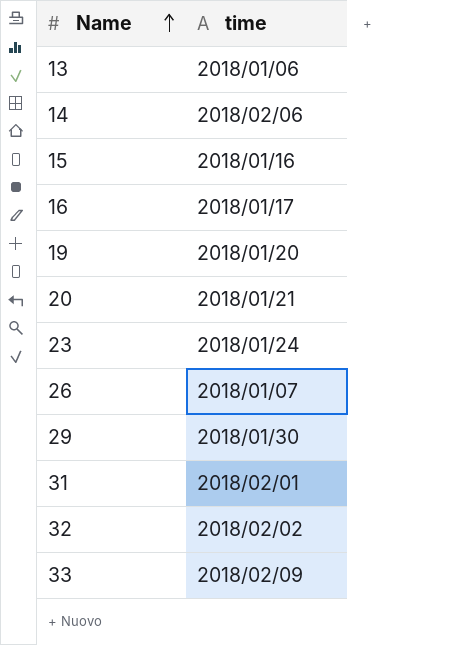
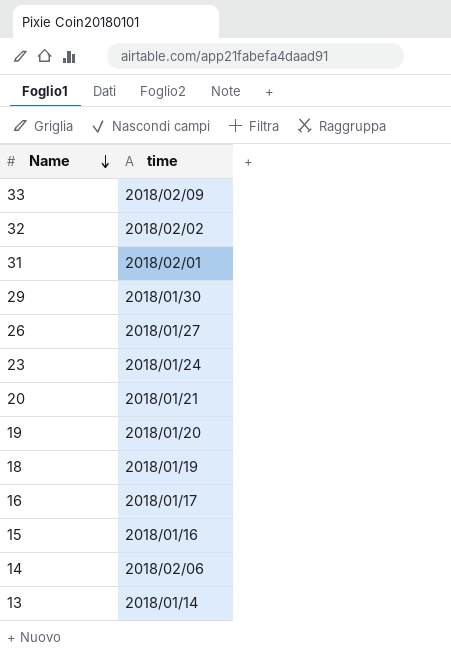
row order: Name ascending -> Name descending
26 | time: 2018/01/07 -> 2018/01/27
row 18: none -> 2018/01/19
13 | time: 2018/01/06 -> 2018/01/14

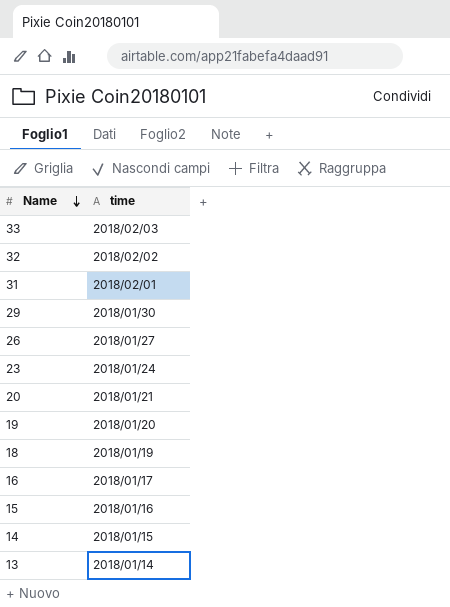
33 | time: 2018/02/09 -> 2018/02/03
14 | time: 2018/02/06 -> 2018/01/15

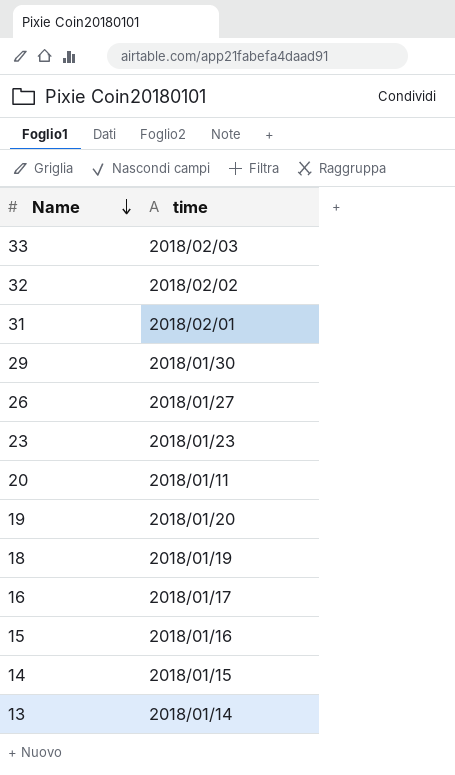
23 | time: 2018/01/24 -> 2018/01/23
20 | time: 2018/01/21 -> 2018/01/11

